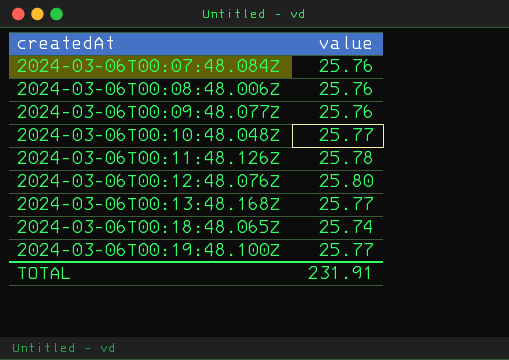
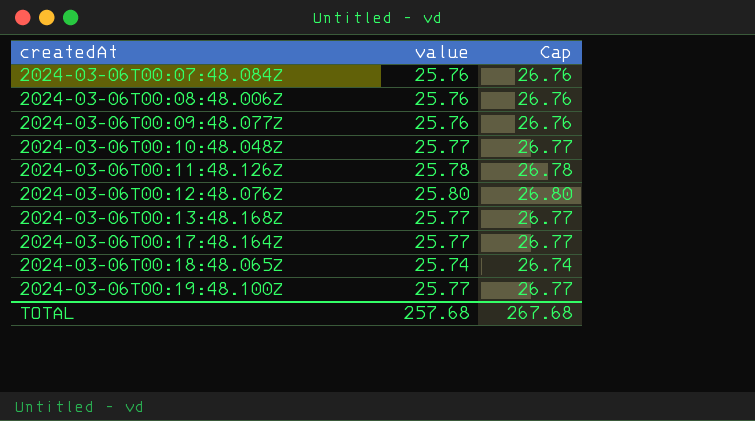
column Cap | formula: none -> [value] + 1
row 2024-03-06T00:17:48.164Z: none -> 25.77 | 26.77
TOTAL | value: 231.91 -> 257.68

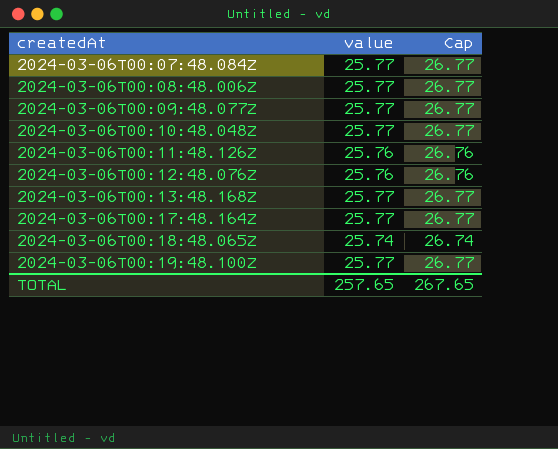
2024-03-06T00:07:48.084Z | value: 25.76 -> 25.77
2024-03-06T00:07:48.084Z | Cap: 26.76 -> 26.77
2024-03-06T00:08:48.006Z | value: 25.76 -> 25.77
2024-03-06T00:08:48.006Z | Cap: 26.76 -> 26.77
2024-03-06T00:09:48.077Z | value: 25.76 -> 25.77
2024-03-06T00:09:48.077Z | Cap: 26.76 -> 26.77
2024-03-06T00:11:48.126Z | value: 25.78 -> 25.76
2024-03-06T00:11:48.126Z | Cap: 26.78 -> 26.76
2024-03-06T00:12:48.076Z | value: 25.80 -> 25.76
2024-03-06T00:12:48.076Z | Cap: 26.80 -> 26.76
TOTAL | value: 257.68 -> 257.65
TOTAL | Cap: 267.68 -> 267.65

